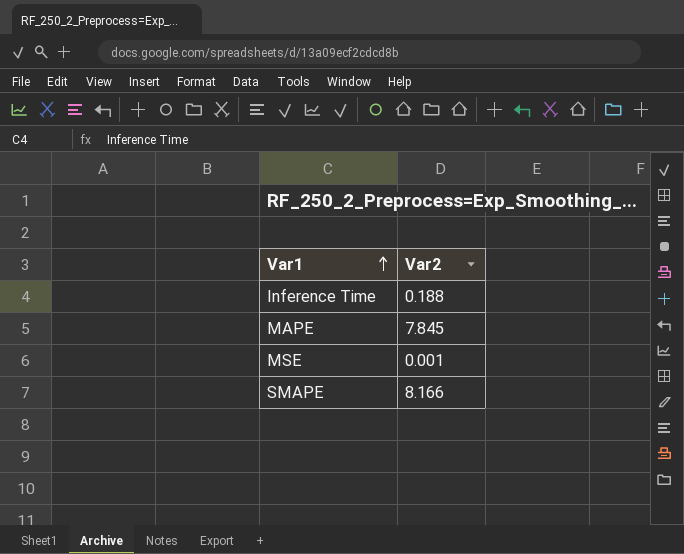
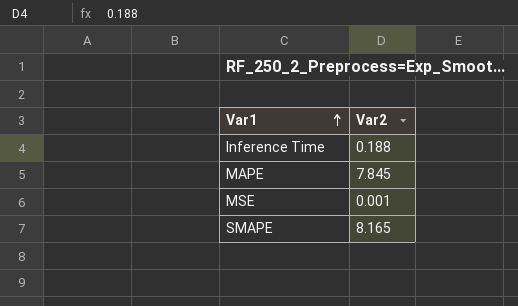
SMAPE | Var2: 8.166 -> 8.165

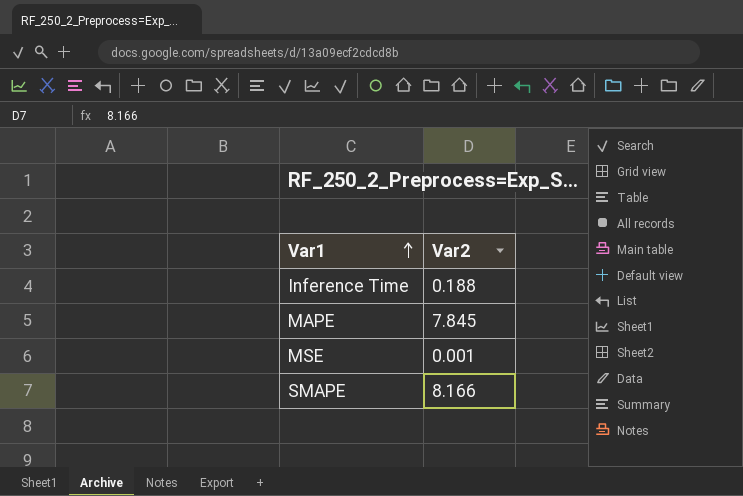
SMAPE | Var2: 8.165 -> 8.166

